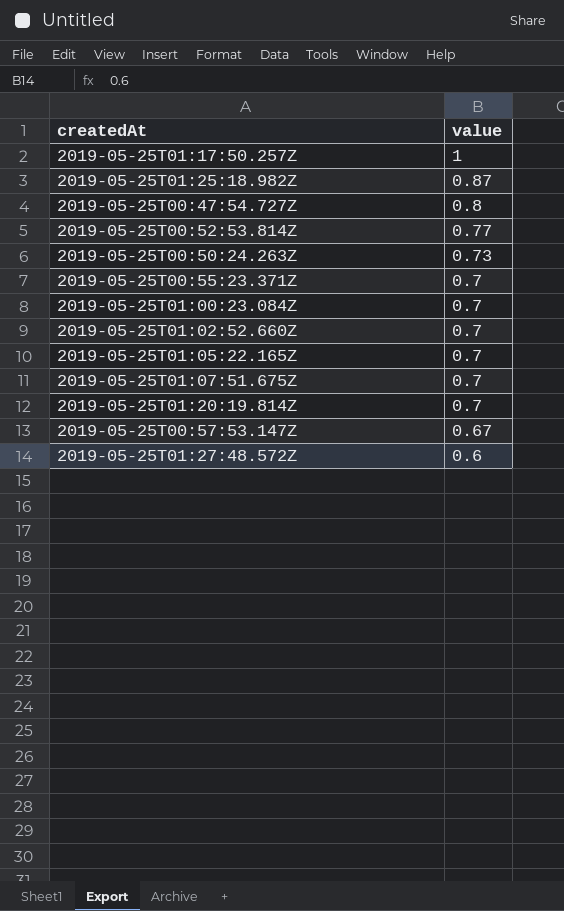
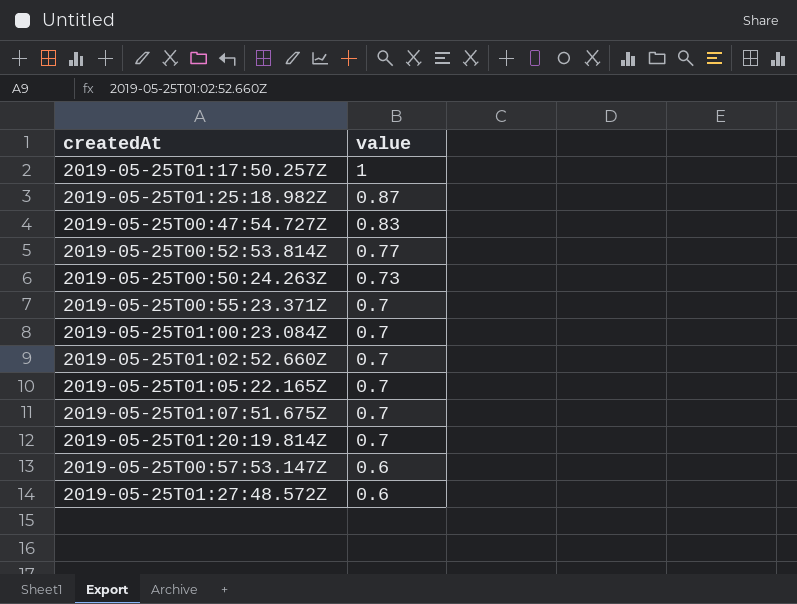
2019-05-25T00:47:54.727Z | value: 0.8 -> 0.83
2019-05-25T00:57:53.147Z | value: 0.67 -> 0.6

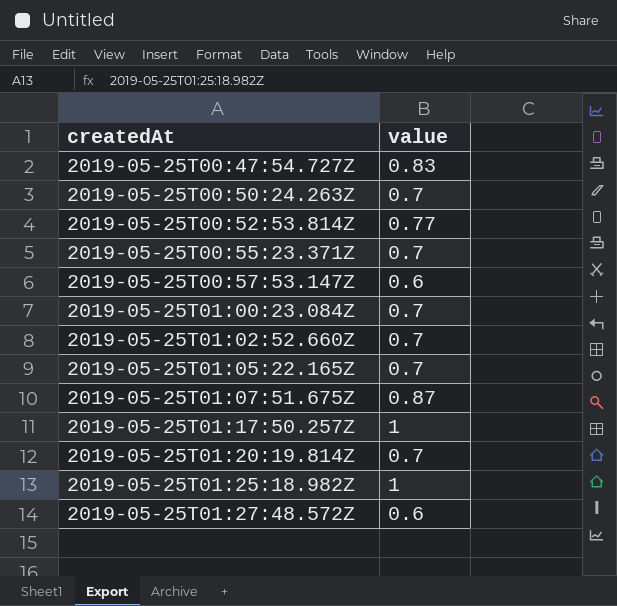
row order: value descending -> createdAt ascending
2019-05-25T00:50:24.263Z | value: 0.73 -> 0.7
2019-05-25T01:07:51.675Z | value: 0.7 -> 0.87
2019-05-25T01:25:18.982Z | value: 0.87 -> 1

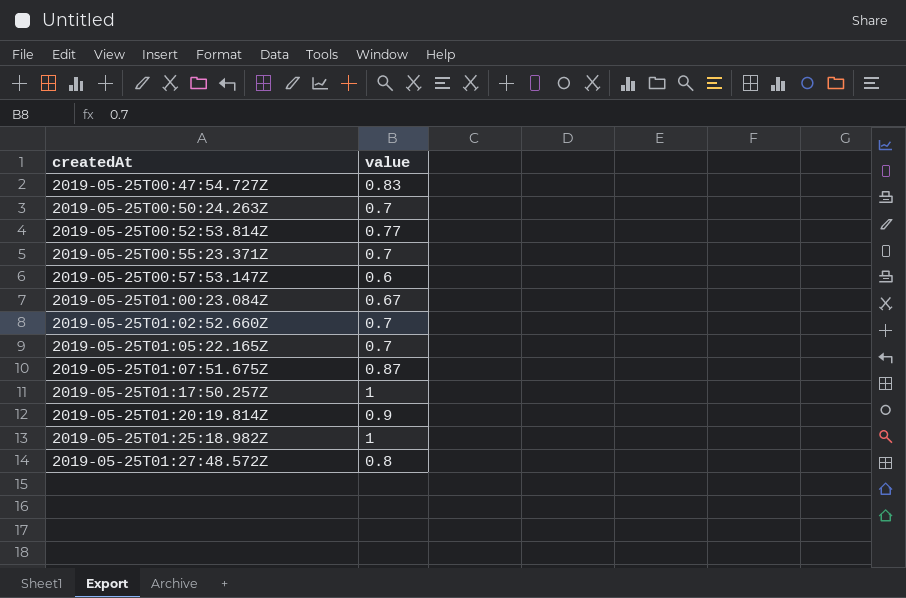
2019-05-25T01:00:23.084Z | value: 0.7 -> 0.67
2019-05-25T01:20:19.814Z | value: 0.7 -> 0.9
2019-05-25T01:27:48.572Z | value: 0.6 -> 0.8

